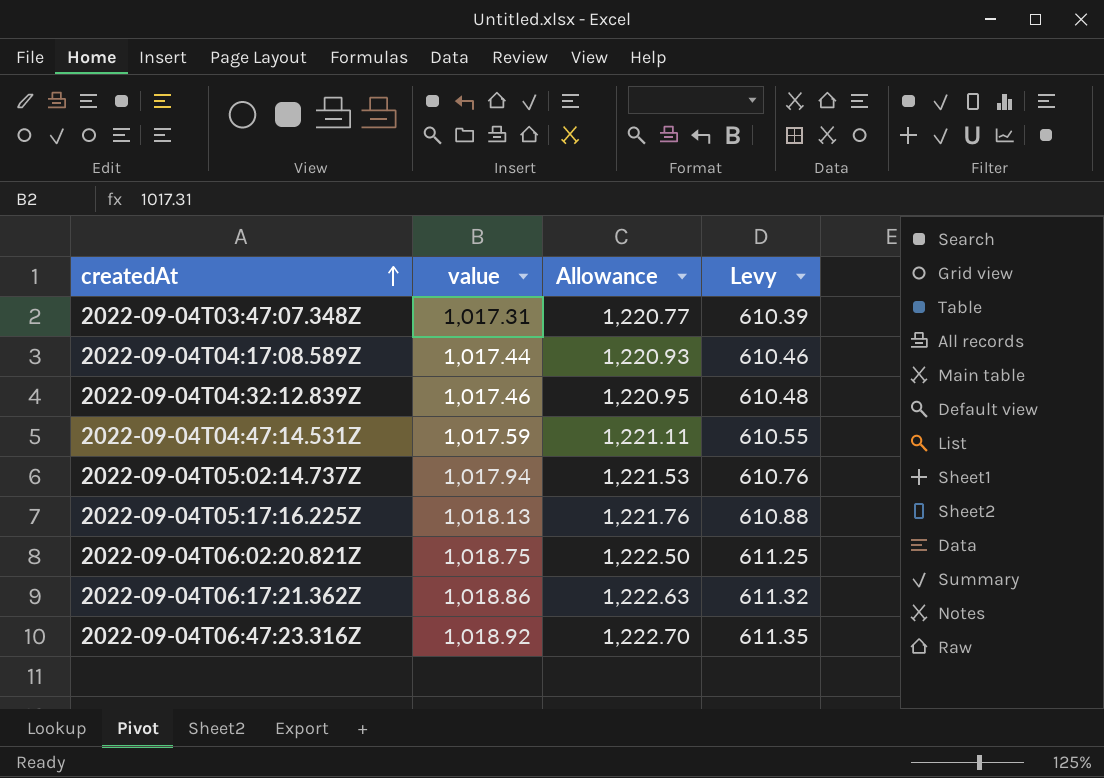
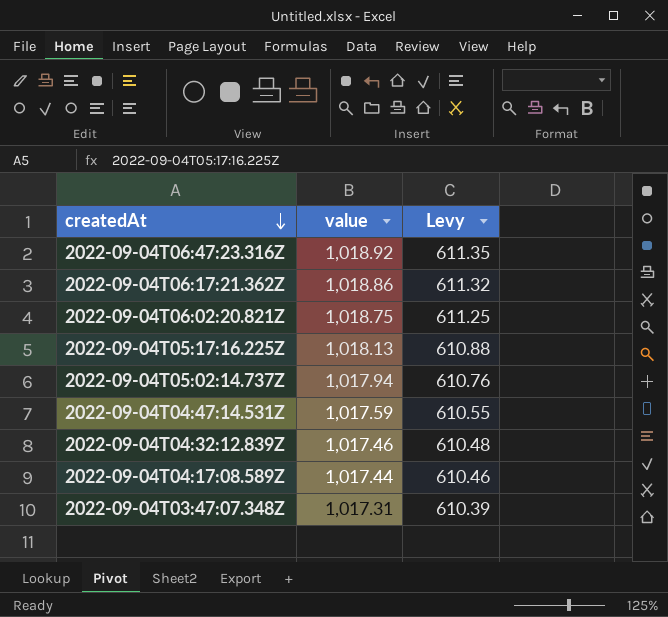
row order: createdAt ascending -> createdAt descending
column Allowance | formula: [value] * 1.2 -> none

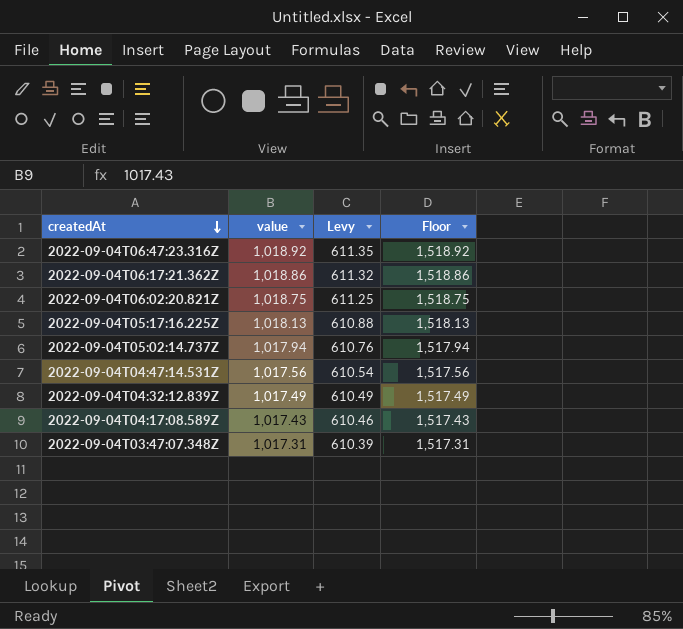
column Floor | formula: none -> [value] + 500
2022-09-04T04:47:14.531Z | value: 1,017.59 -> 1,017.56
2022-09-04T04:47:14.531Z | Levy: 610.55 -> 610.54
2022-09-04T04:32:12.839Z | value: 1,017.46 -> 1,017.49
2022-09-04T04:32:12.839Z | Levy: 610.48 -> 610.49
2022-09-04T04:17:08.589Z | value: 1,017.44 -> 1,017.43

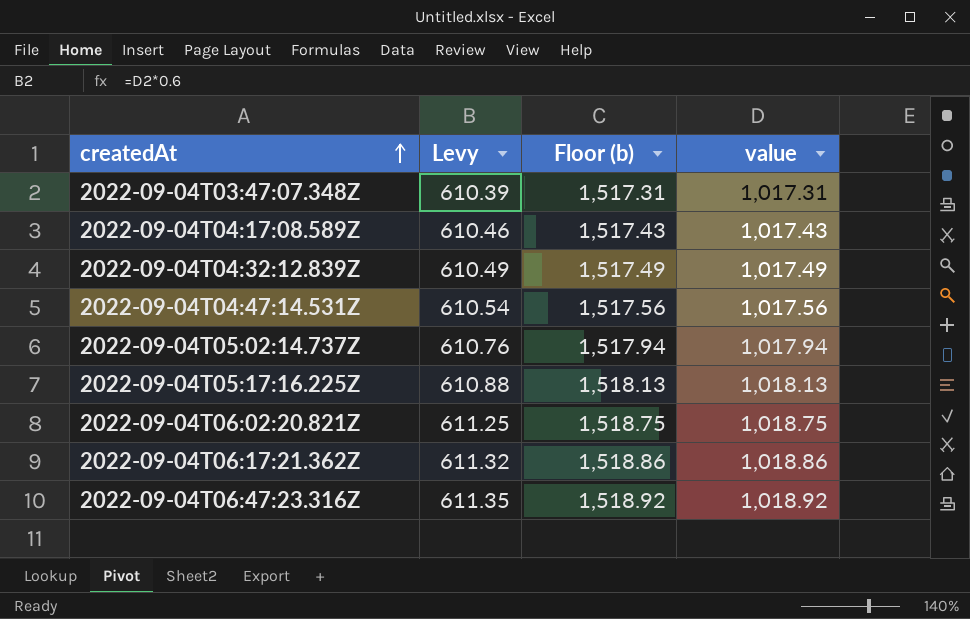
row order: createdAt descending -> createdAt ascending
column name: Floor -> Floor (b)
column value | position: 2 -> 4

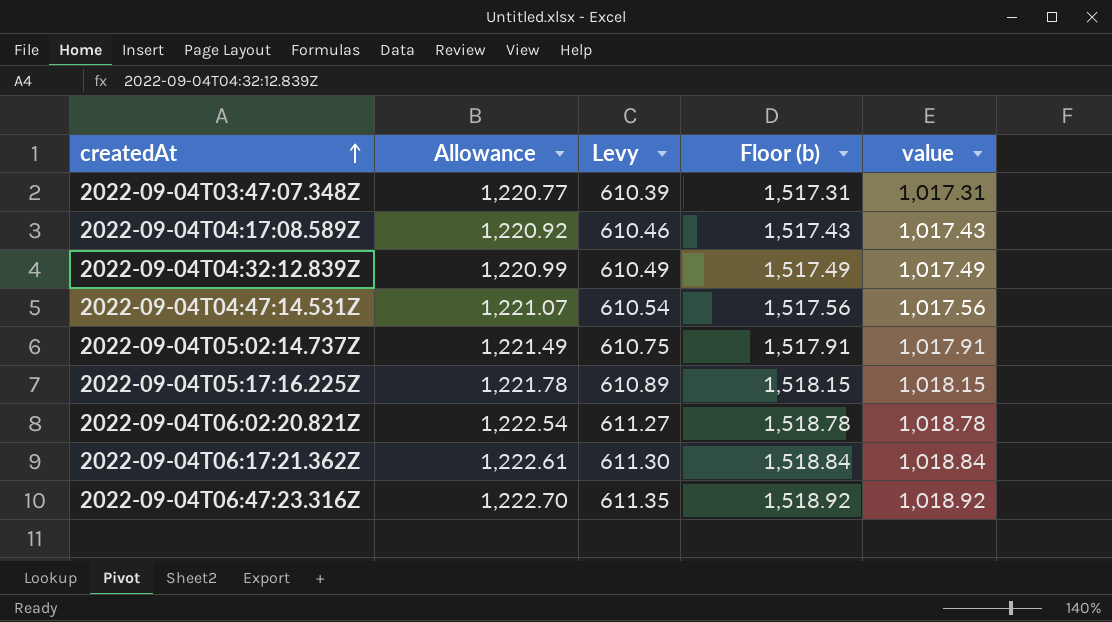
column Allowance | formula: none -> [value] * 1.2
2022-09-04T05:02:14.737Z | Levy: 610.76 -> 610.75
2022-09-04T05:02:14.737Z | Floor (b): 1,517.94 -> 1,517.91
2022-09-04T05:02:14.737Z | value: 1,017.94 -> 1,017.91
2022-09-04T05:17:16.225Z | Levy: 610.88 -> 610.89
2022-09-04T05:17:16.225Z | Floor (b): 1,518.13 -> 1,518.15
2022-09-04T05:17:16.225Z | value: 1,018.13 -> 1,018.15
2022-09-04T06:02:20.821Z | Levy: 611.25 -> 611.27
2022-09-04T06:02:20.821Z | Floor (b): 1,518.75 -> 1,518.78
2022-09-04T06:02:20.821Z | value: 1,018.75 -> 1,018.78
2022-09-04T06:17:21.362Z | Levy: 611.32 -> 611.30
2022-09-04T06:17:21.362Z | Floor (b): 1,518.86 -> 1,518.84
2022-09-04T06:17:21.362Z | value: 1,018.86 -> 1,018.84

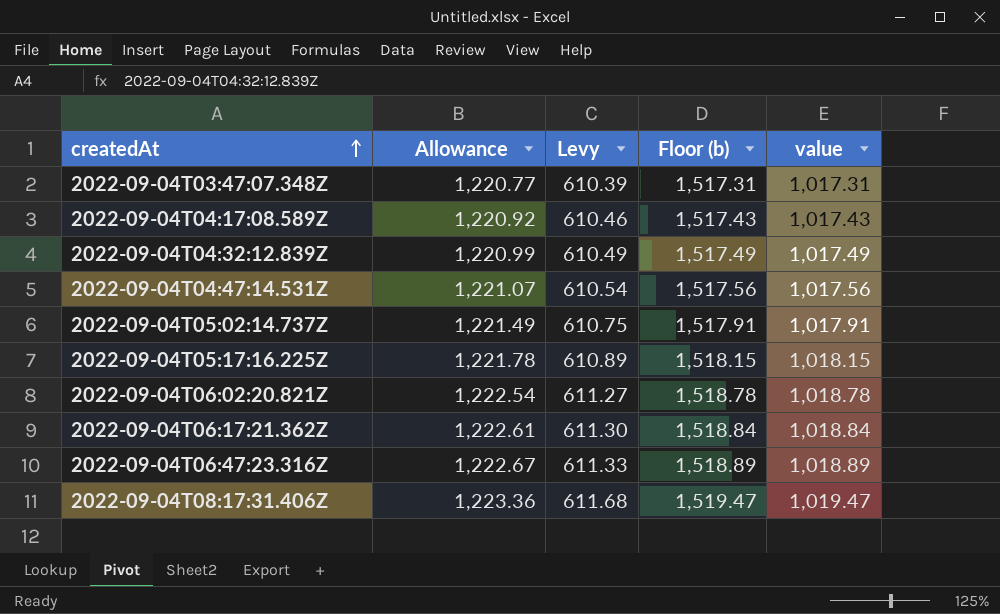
2022-09-04T06:47:23.316Z | Allowance: 1,222.70 -> 1,222.67
2022-09-04T06:47:23.316Z | Levy: 611.35 -> 611.33
2022-09-04T06:47:23.316Z | Floor (b): 1,518.92 -> 1,518.89
2022-09-04T06:47:23.316Z | value: 1,018.92 -> 1,018.89
row 2022-09-04T08:17:31.406Z: none -> 1,223.36 | 611.68 | 1,519.47 | 1,019.47

